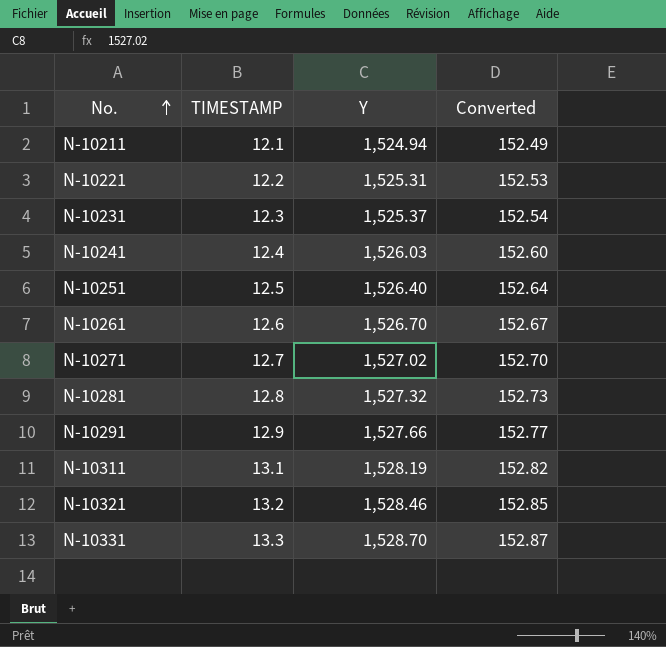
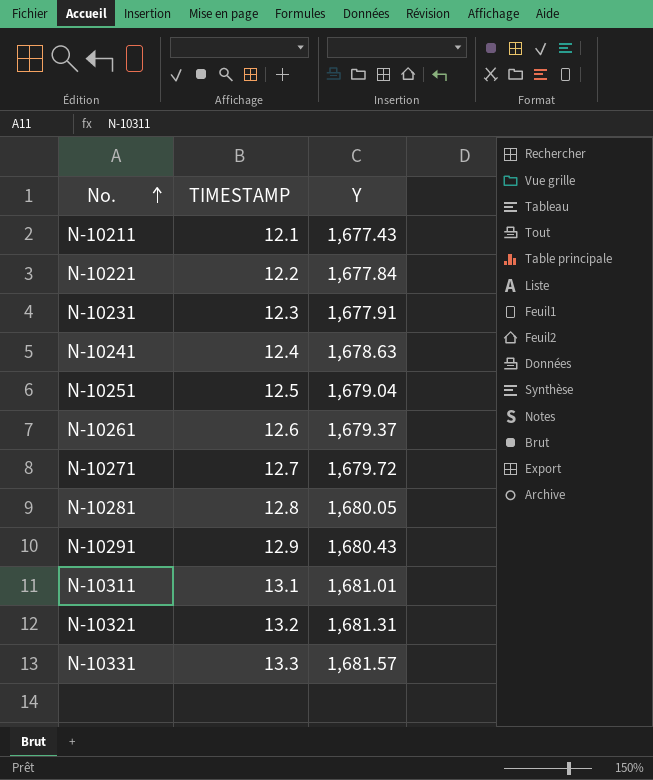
column Converted | formula: [Y] * 0.1 -> none
N-10211 | Y: 1,524.94 -> 1,677.43
N-10221 | Y: 1,525.31 -> 1,677.84
N-10231 | Y: 1,525.37 -> 1,677.91
N-10241 | Y: 1,526.03 -> 1,678.63
N-10251 | Y: 1,526.40 -> 1,679.04
N-10261 | Y: 1,526.70 -> 1,679.37
N-10271 | Y: 1,527.02 -> 1,679.72
N-10281 | Y: 1,527.32 -> 1,680.05
N-10291 | Y: 1,527.66 -> 1,680.43
N-10311 | Y: 1,528.19 -> 1,681.01
N-10321 | Y: 1,528.46 -> 1,681.31
N-10331 | Y: 1,528.70 -> 1,681.57

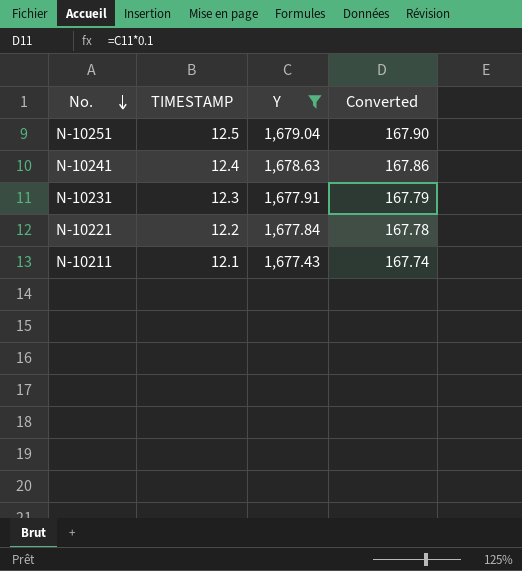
filter: none -> Y <= 1,679.04
row order: No. ascending -> No. descending
column Converted | formula: none -> [Y] * 0.1

